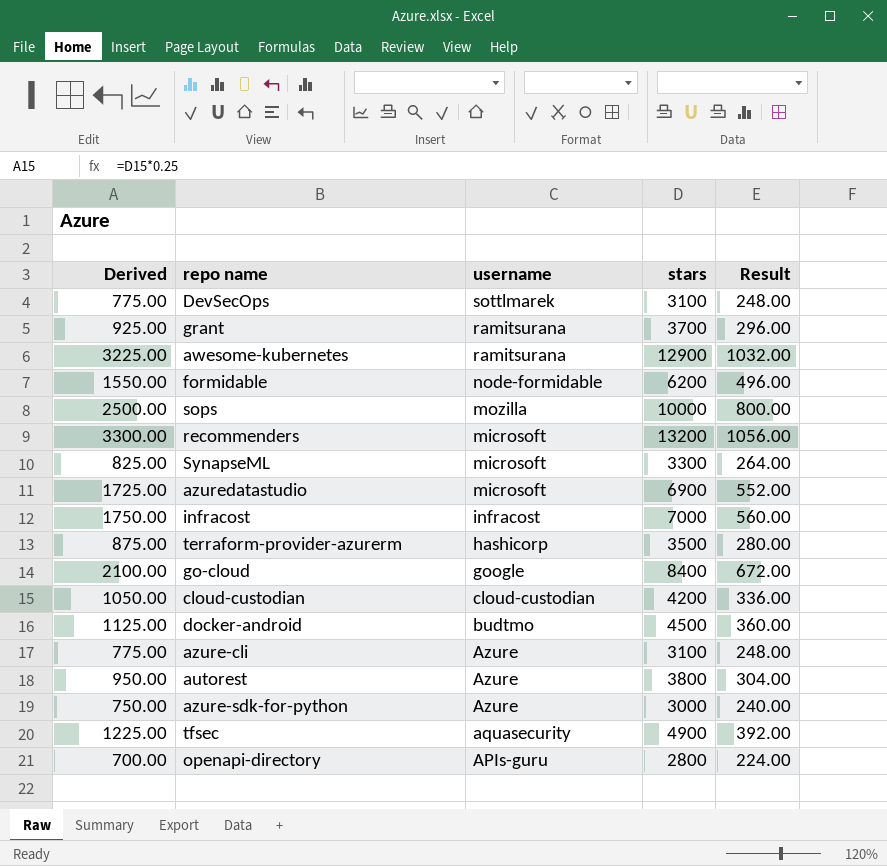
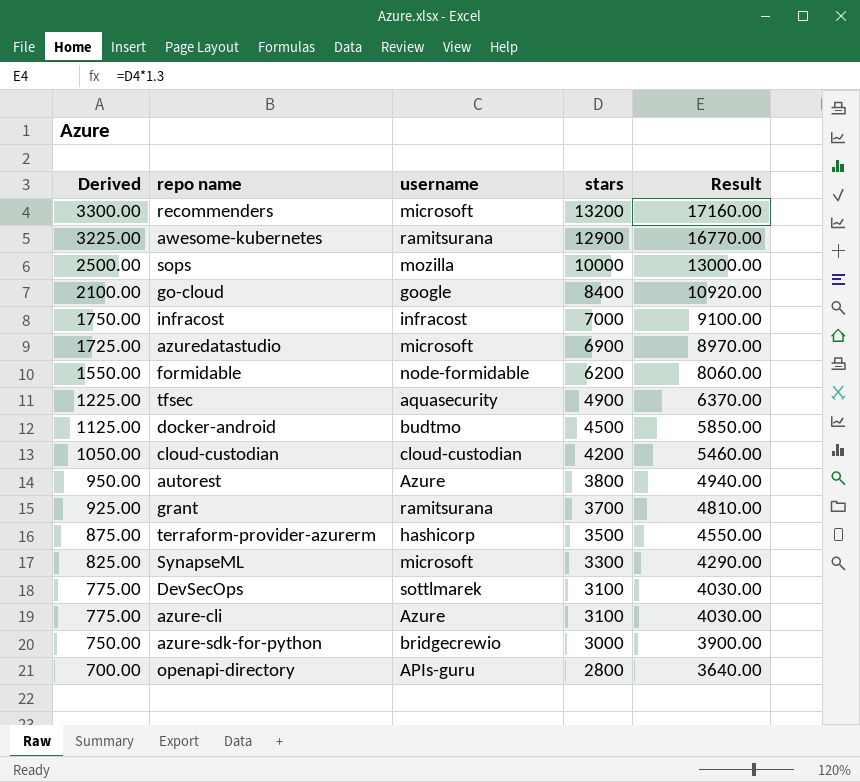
row order: username descending -> Derived descending
column Result | formula: [stars] * 0.08 -> [stars] * 1.3
azure-sdk-for-python | username: Azure -> bridgecrewio

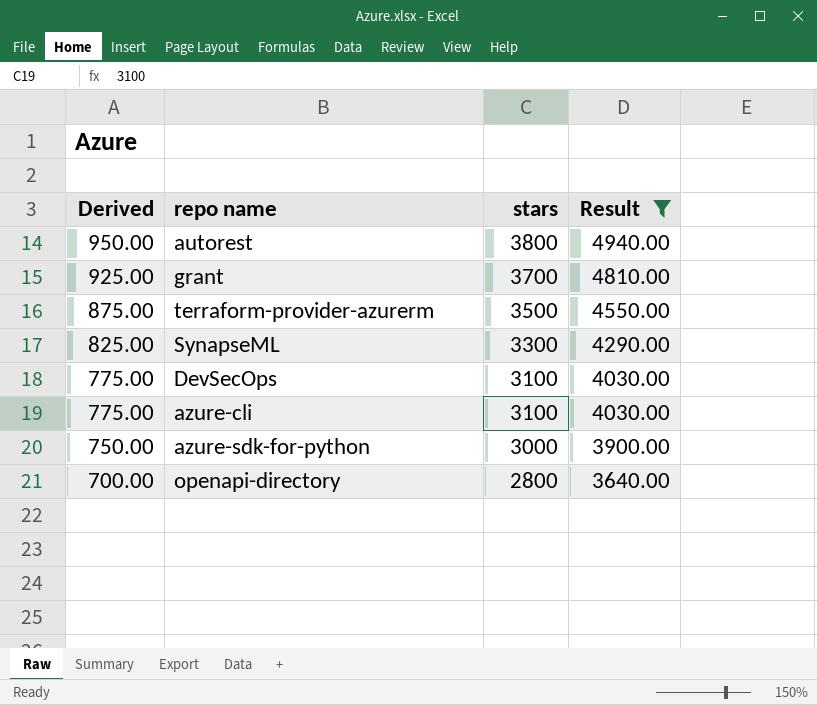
filter: none -> Result <= 4940.00
column username | position: 3 -> none

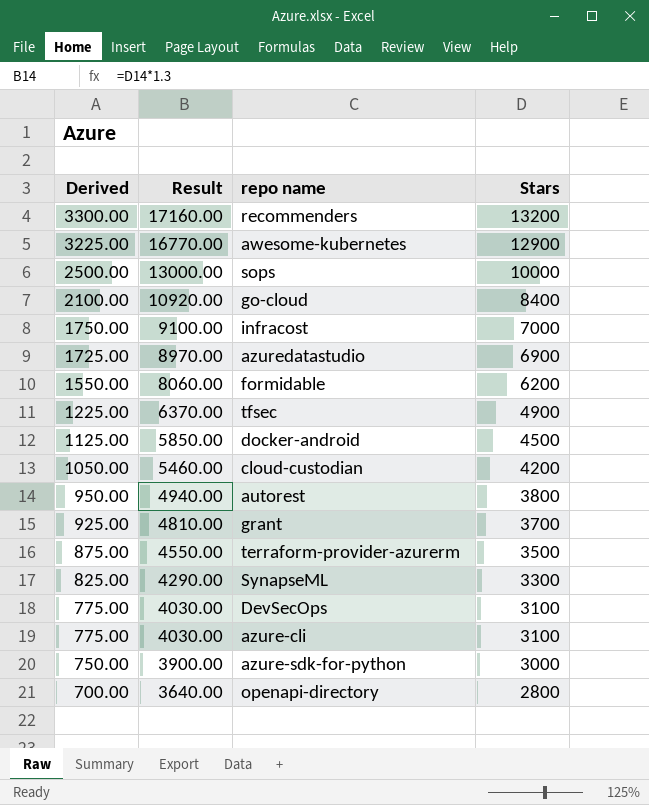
filter: Result <= 4940.00 -> none
column Result | position: 4 -> 2
column name: stars -> Stars

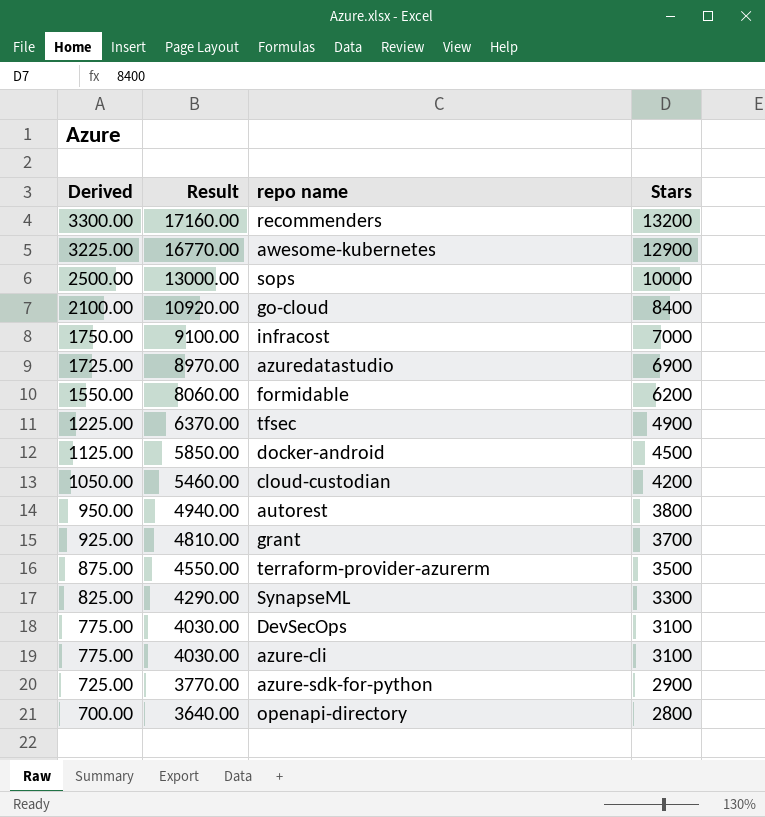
azure-sdk-for-python | Derived: 750.00 -> 725.00
azure-sdk-for-python | Result: 3900.00 -> 3770.00
azure-sdk-for-python | Stars: 3000 -> 2900

